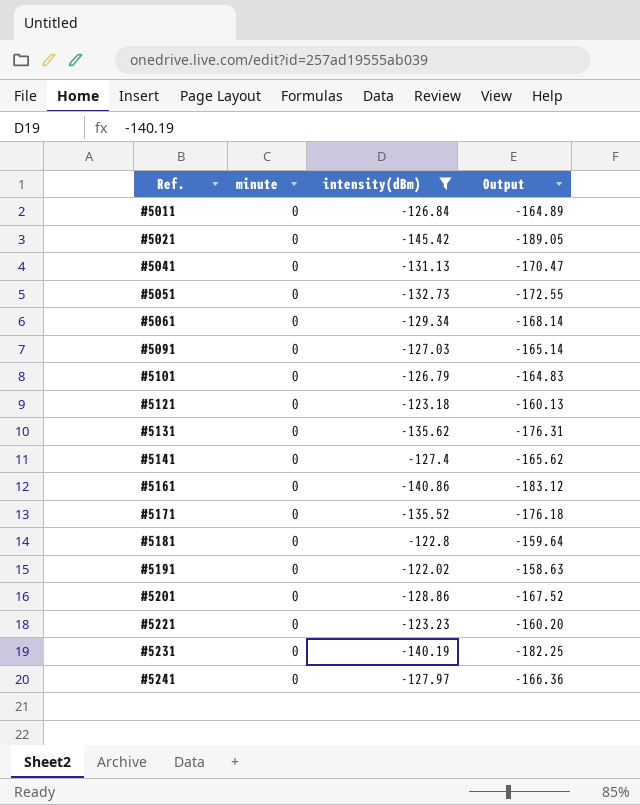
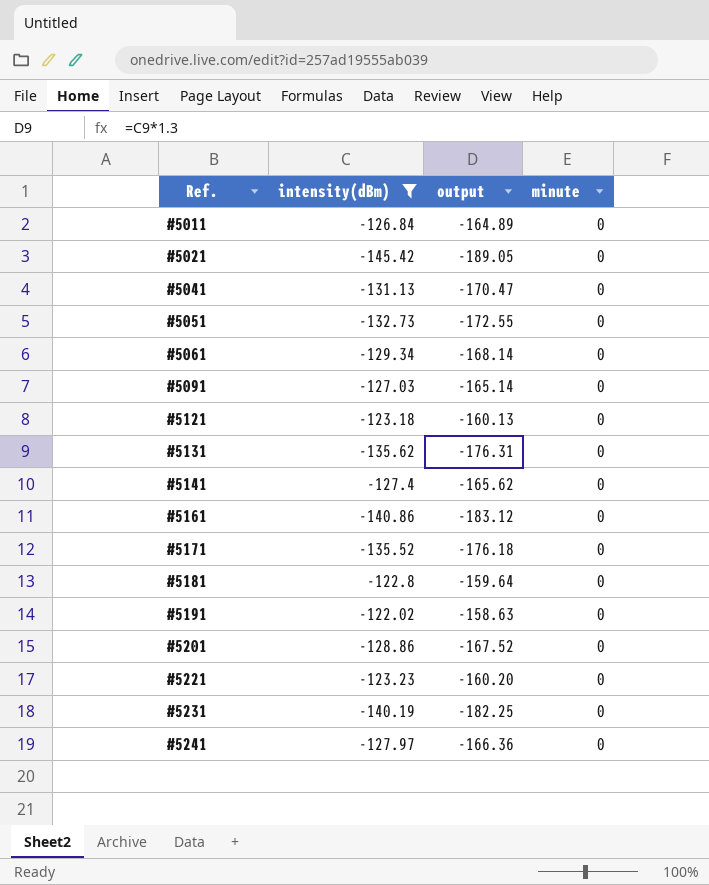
column name: Output -> output
column minute | position: 2 -> 4
row #5101: 0 | -126.79 | -164.83 -> none

